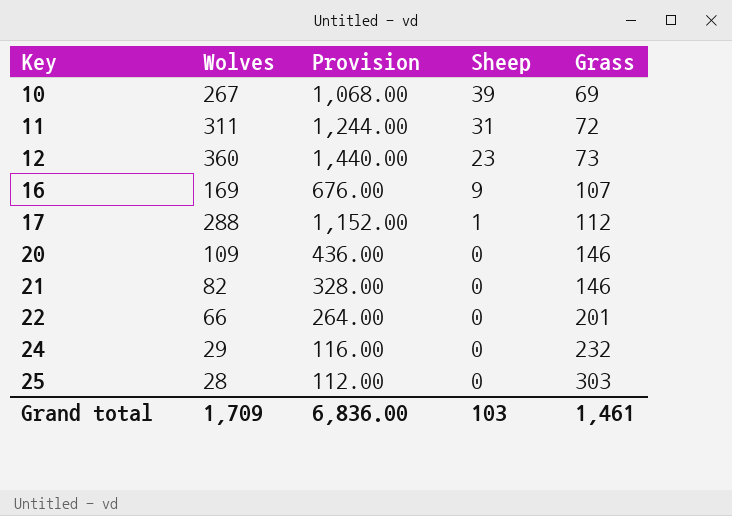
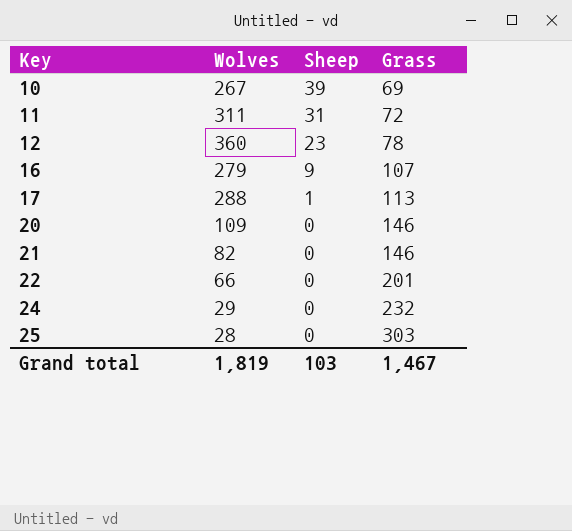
column Provision | formula: [Wolves] * 4 -> none
12 | Grass: 73 -> 78
16 | Wolves: 169 -> 279
17 | Grass: 112 -> 113
Grand total | Wolves: 1,709 -> 1,819
Grand total | Grass: 1,461 -> 1,467

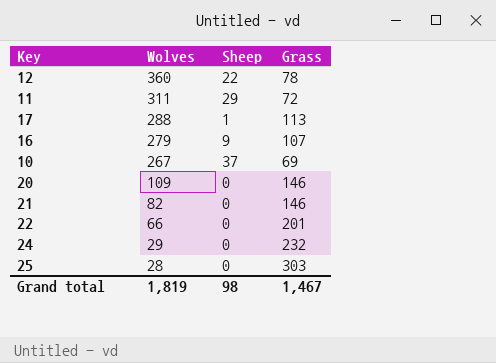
row order: Key ascending -> Wolves descending
12 | Sheep: 23 -> 22
11 | Sheep: 31 -> 29
10 | Sheep: 39 -> 37
Grand total | Sheep: 103 -> 98

